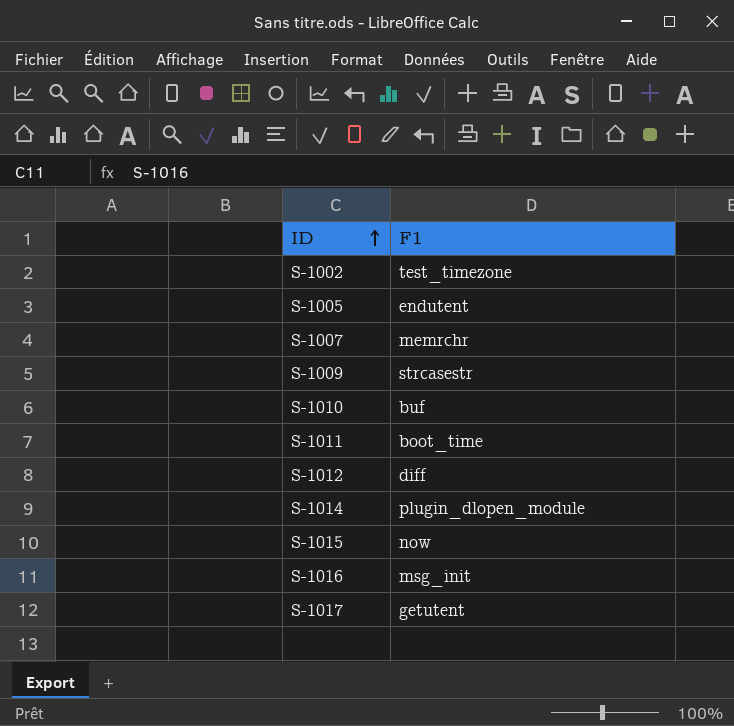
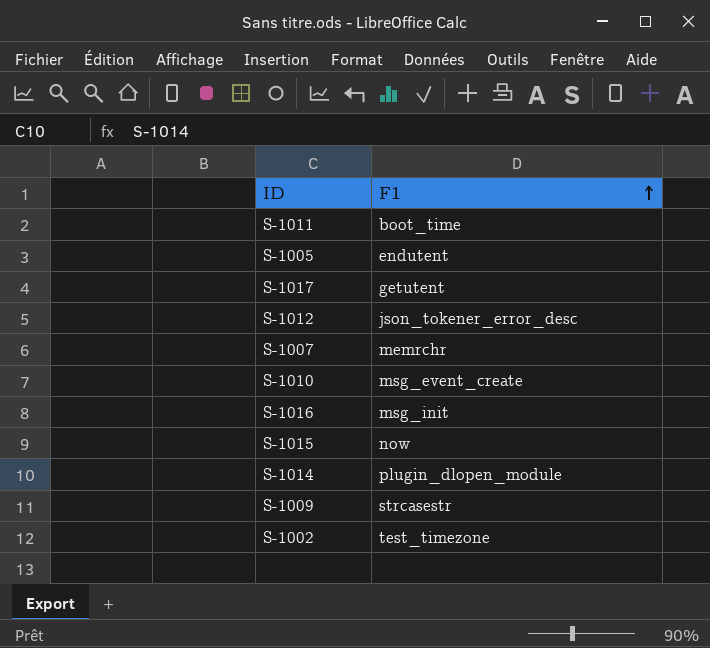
row order: ID ascending -> F1 ascending
S-1012 | F1: diff -> json_tokener_error_desc
S-1010 | F1: buf -> msg_event_create

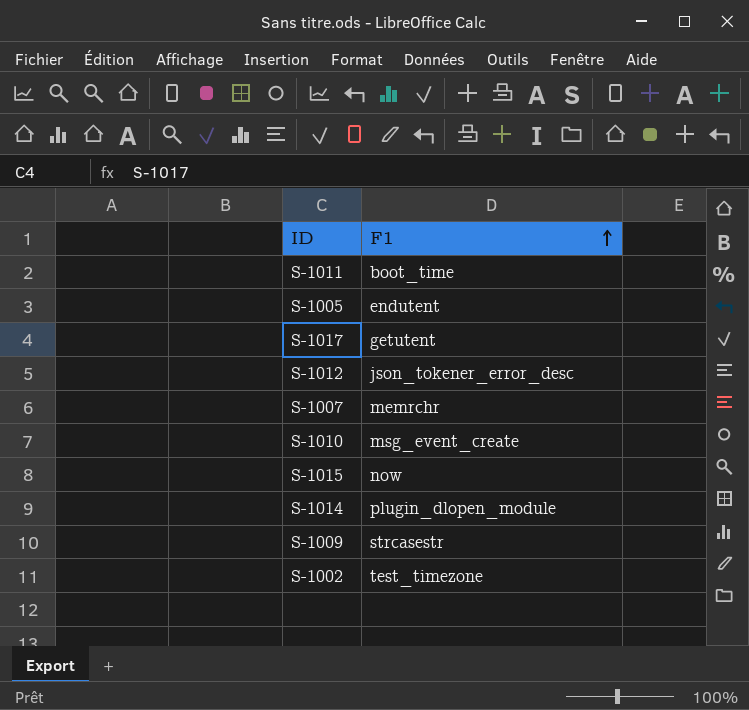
row S-1016: msg_init -> none

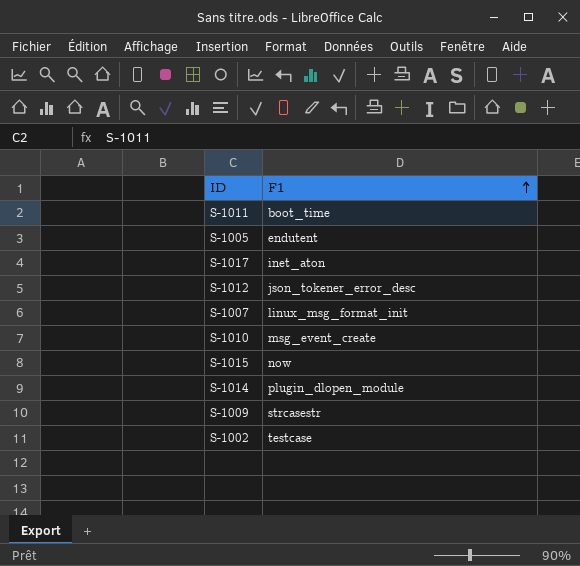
S-1017 | F1: getutent -> inet_aton
S-1007 | F1: memrchr -> linux_msg_format_init
S-1002 | F1: test_timezone -> testcase

